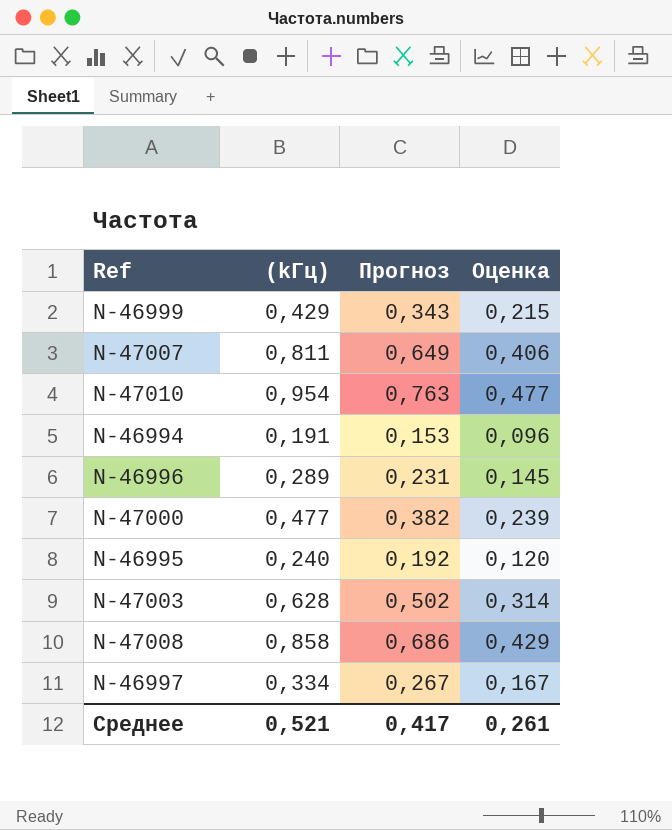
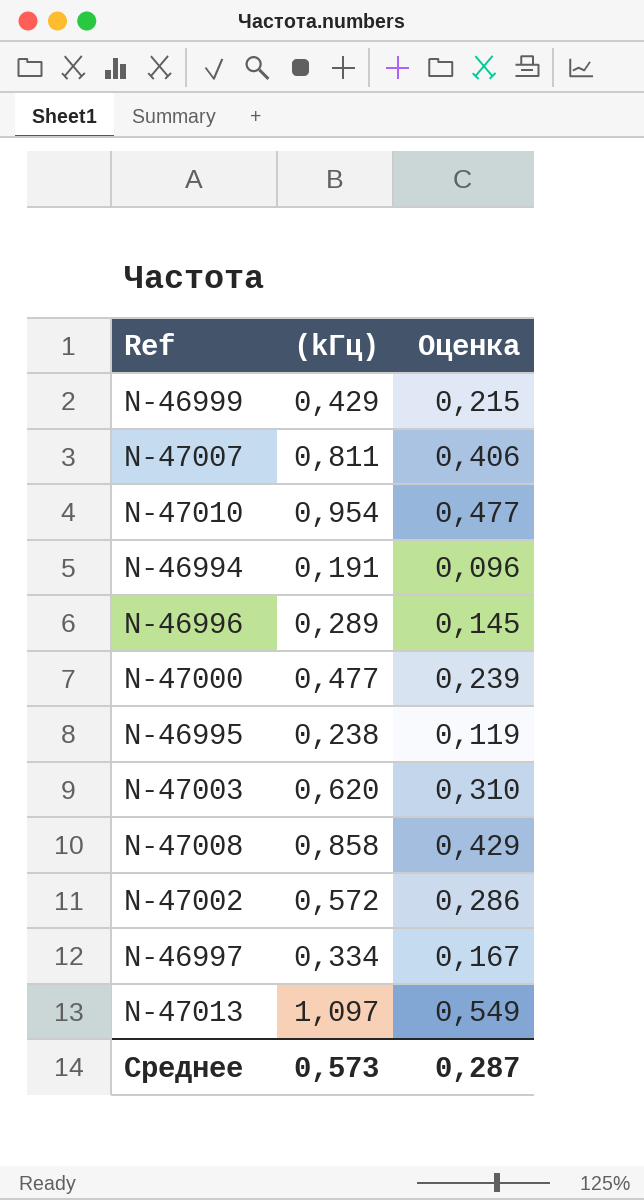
column Прогноз | formula: [(kГц)] * 0,8 -> none
N-46995 | (kГц): 0,240 -> 0,238
N-46995 | Оценка: 0,120 -> 0,119
N-47003 | (kГц): 0,628 -> 0,620
N-47003 | Оценка: 0,314 -> 0,310
row N-47002: none -> 0,572 | 0,286
row N-47013: none -> 1,097 | 0,549
Среднее | (kГц): 0,521 -> 0,573
Среднее | Оценка: 0,261 -> 0,287

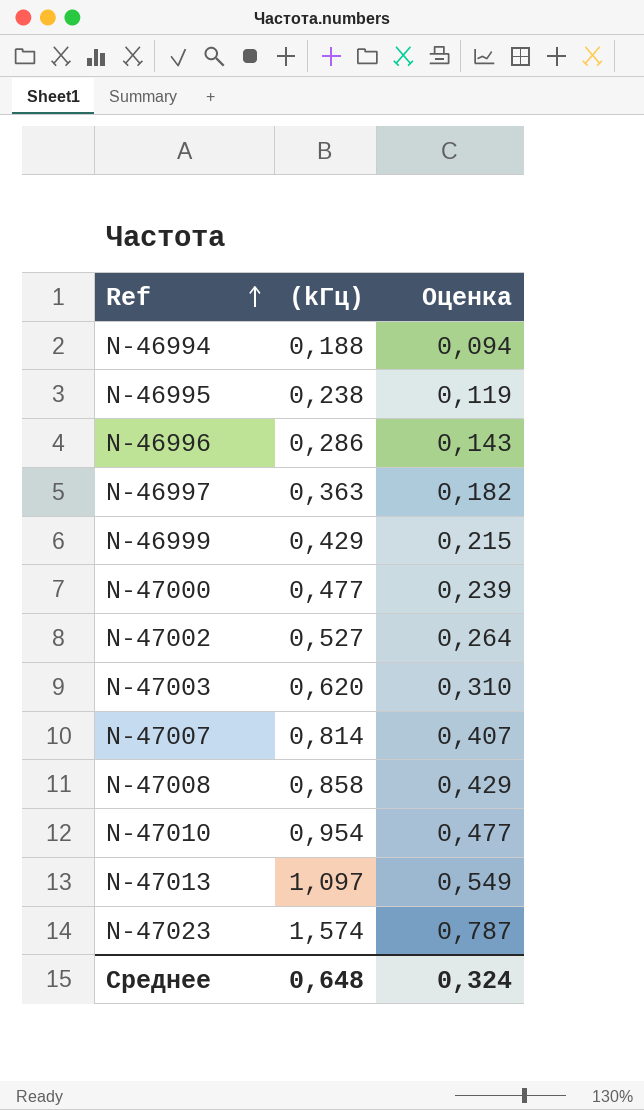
row order: none -> Ref ascending
N-46994 | (kГц): 0,191 -> 0,188
N-46994 | Оценка: 0,096 -> 0,094
N-46996 | (kГц): 0,289 -> 0,286
N-46996 | Оценка: 0,145 -> 0,143
N-46997 | (kГц): 0,334 -> 0,363
N-46997 | Оценка: 0,167 -> 0,182
N-47002 | (kГц): 0,572 -> 0,527
N-47002 | Оценка: 0,286 -> 0,264
N-47007 | (kГц): 0,811 -> 0,814
N-47007 | Оценка: 0,406 -> 0,407
row N-47023: none -> 1,574 | 0,787
Среднее | (kГц): 0,573 -> 0,648
Среднее | Оценка: 0,287 -> 0,324

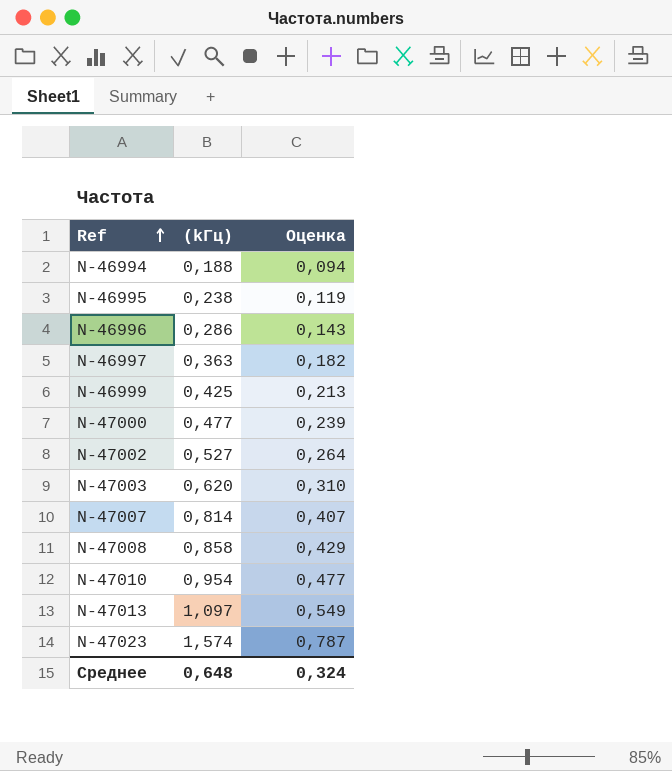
N-46999 | (kГц): 0,429 -> 0,425
N-46999 | Оценка: 0,215 -> 0,213

